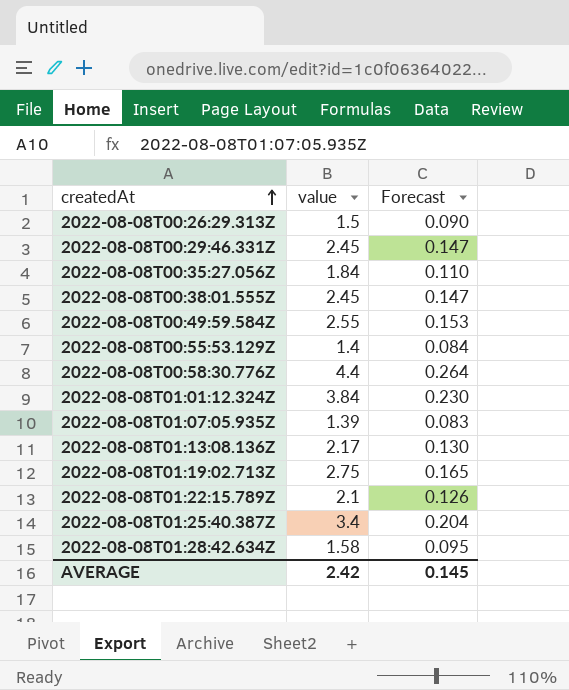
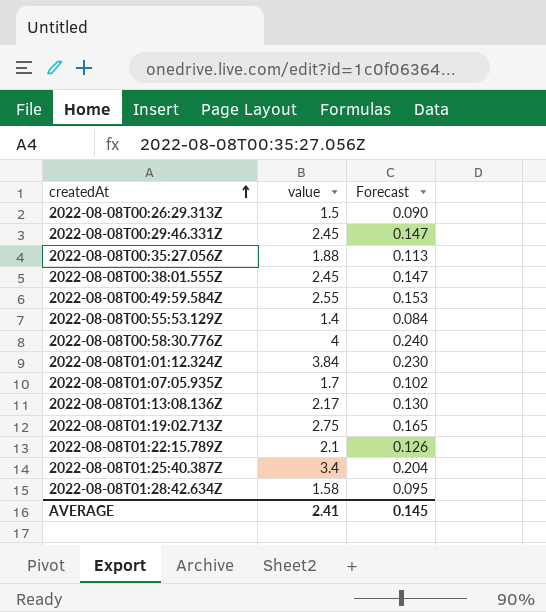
2022-08-08T00:35:27.056Z | value: 1.84 -> 1.88
2022-08-08T00:35:27.056Z | Forecast: 0.110 -> 0.113
2022-08-08T00:58:30.776Z | value: 4.4 -> 4
2022-08-08T00:58:30.776Z | Forecast: 0.264 -> 0.240
2022-08-08T01:07:05.935Z | value: 1.39 -> 1.7
2022-08-08T01:07:05.935Z | Forecast: 0.083 -> 0.102
AVERAGE | value: 2.42 -> 2.41

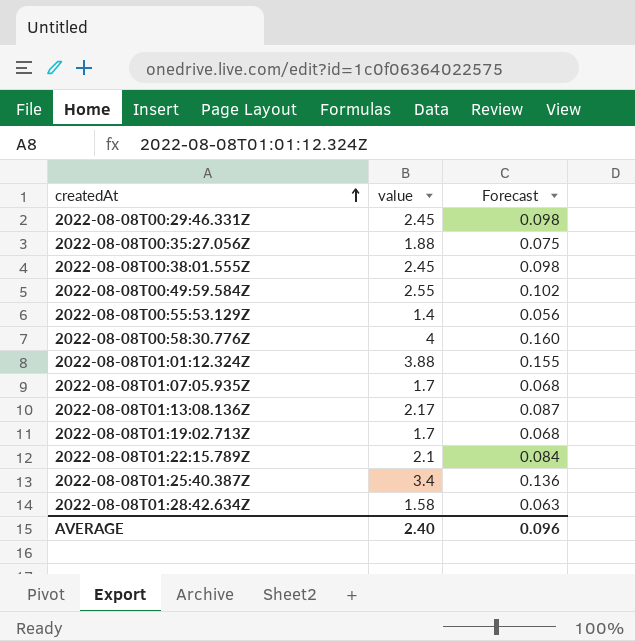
column Forecast | formula: [value] * 0.06 -> [value] * 0.04
row 2022-08-08T00:26:29.313Z: 1.5 | 0.090 -> none
2022-08-08T01:01:12.324Z | value: 3.84 -> 3.88
2022-08-08T01:19:02.713Z | value: 2.75 -> 1.7
AVERAGE | value: 2.41 -> 2.40
AVERAGE | Forecast: 0.145 -> 0.096

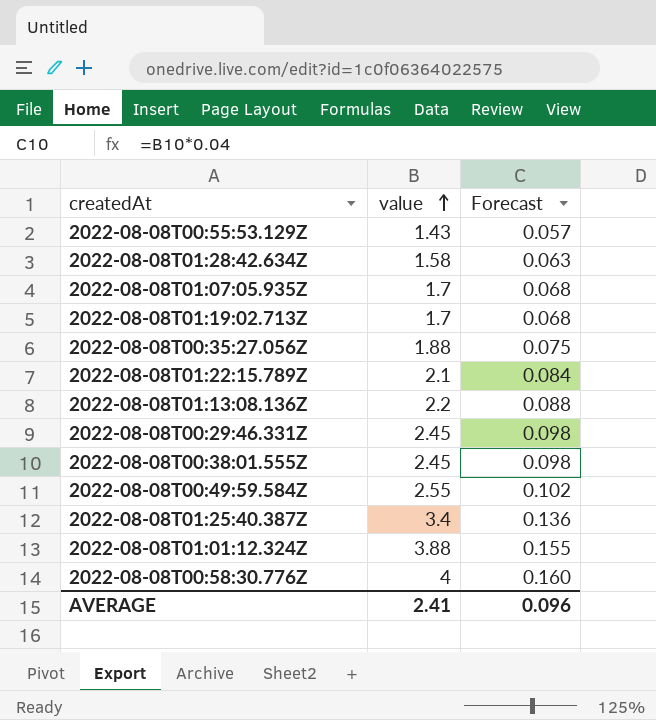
row order: createdAt ascending -> value ascending
2022-08-08T00:55:53.129Z | value: 1.4 -> 1.43
2022-08-08T00:55:53.129Z | Forecast: 0.056 -> 0.057
2022-08-08T01:13:08.136Z | value: 2.17 -> 2.2
2022-08-08T01:13:08.136Z | Forecast: 0.087 -> 0.088
AVERAGE | value: 2.40 -> 2.41

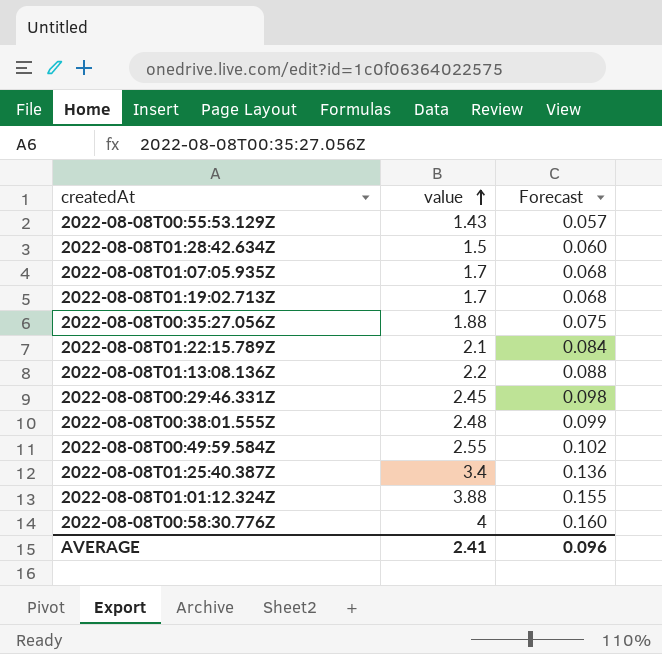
2022-08-08T01:28:42.634Z | value: 1.58 -> 1.5
2022-08-08T01:28:42.634Z | Forecast: 0.063 -> 0.060
2022-08-08T00:38:01.555Z | value: 2.45 -> 2.48
2022-08-08T00:38:01.555Z | Forecast: 0.098 -> 0.099

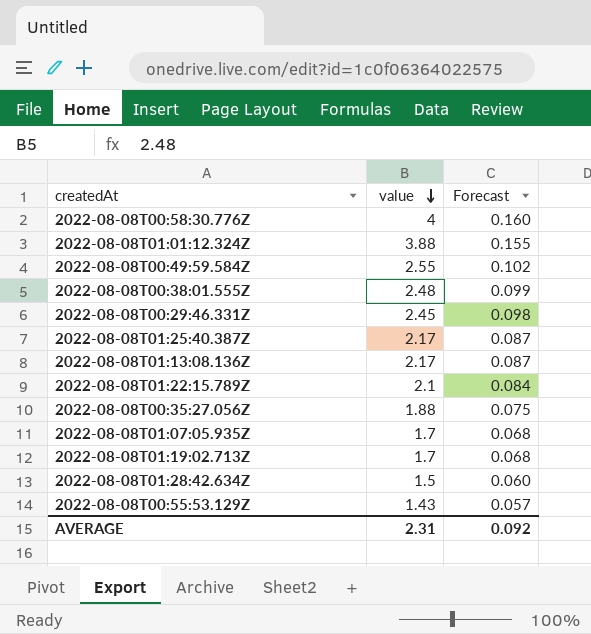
row order: value ascending -> value descending
2022-08-08T01:25:40.387Z | value: 3.4 -> 2.17
2022-08-08T01:25:40.387Z | Forecast: 0.136 -> 0.087
2022-08-08T01:13:08.136Z | value: 2.2 -> 2.17
2022-08-08T01:13:08.136Z | Forecast: 0.088 -> 0.087
AVERAGE | value: 2.41 -> 2.31
AVERAGE | Forecast: 0.096 -> 0.092

